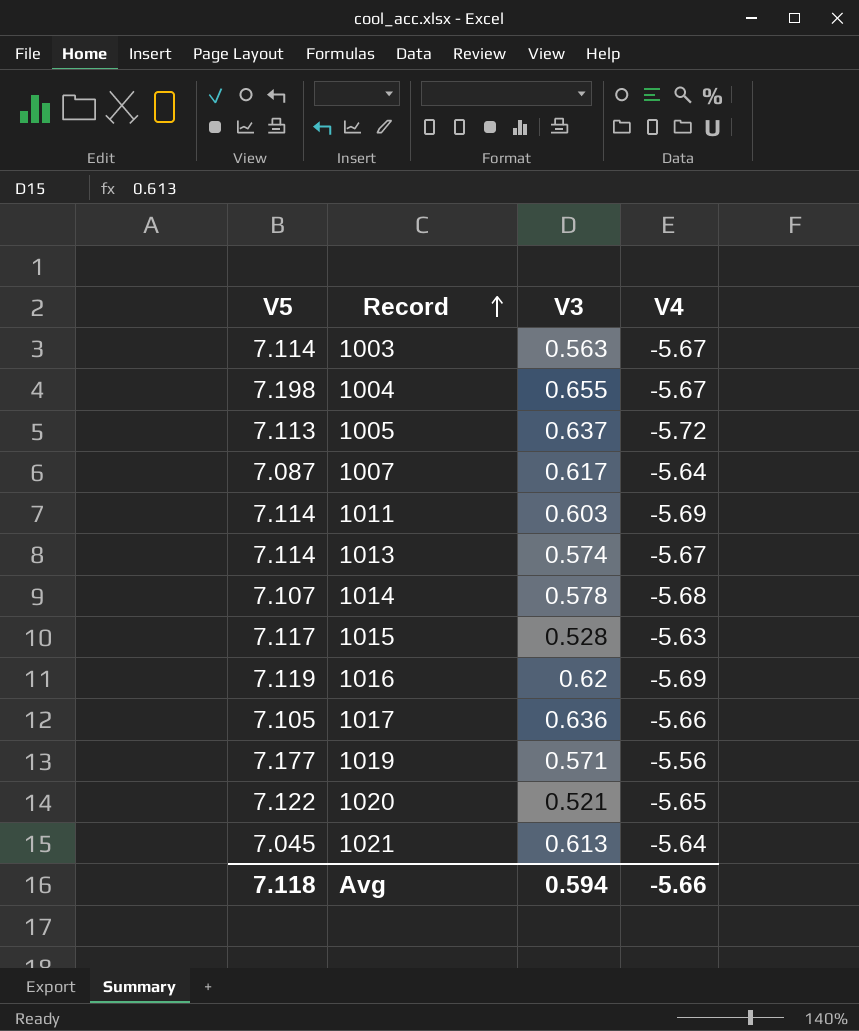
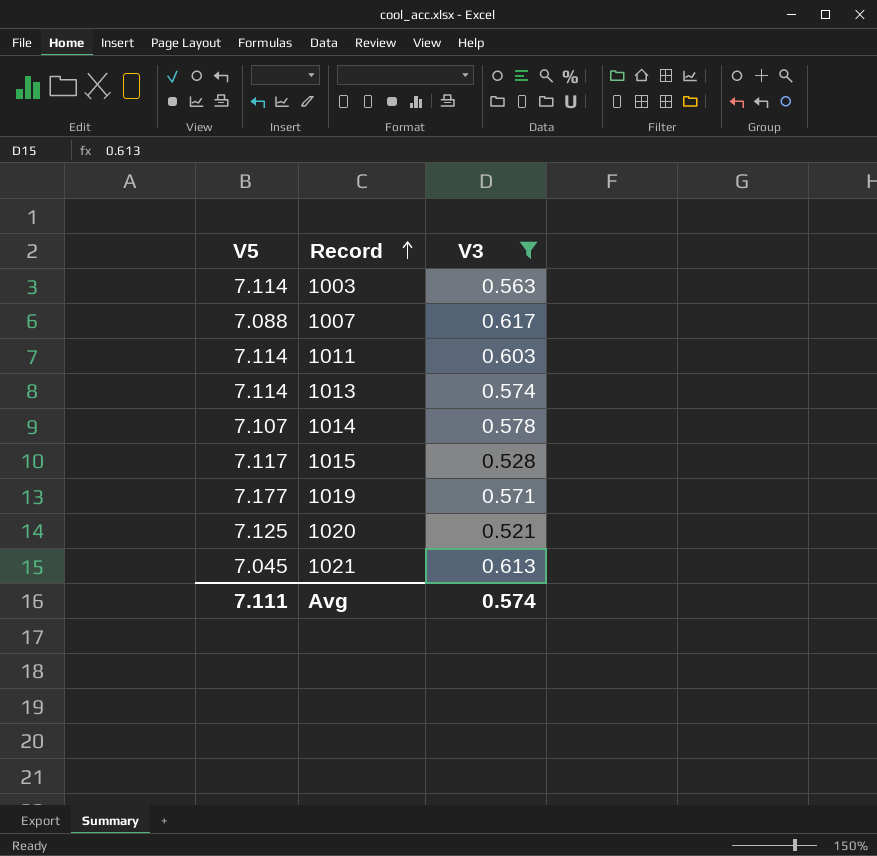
filter: none -> V3 <= 0.617
column V4 | position: 4 -> none
1007 | V5: 7.087 -> 7.088
1020 | V5: 7.122 -> 7.125
Avg | V5: 7.118 -> 7.111
Avg | V3: 0.594 -> 0.574

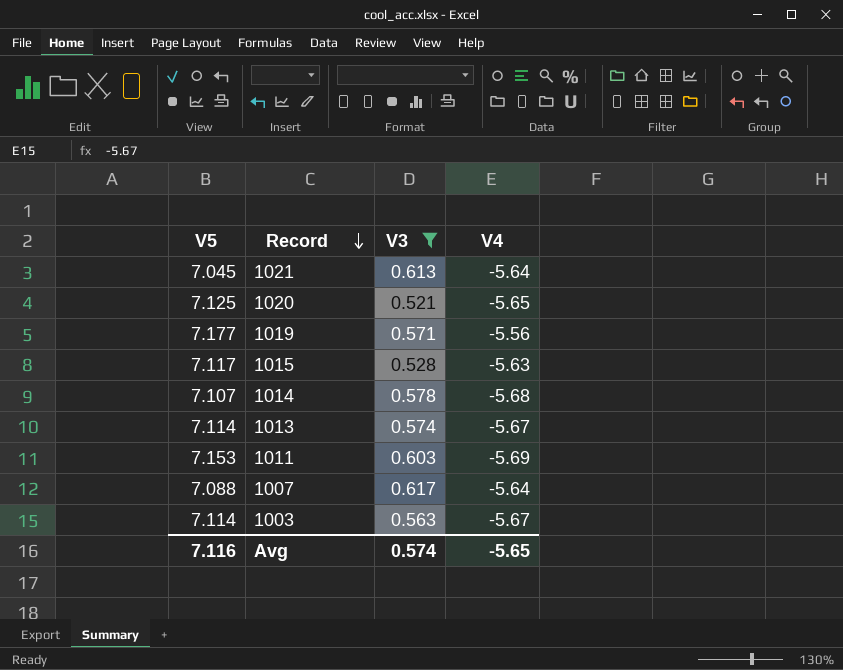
row order: Record ascending -> Record descending
column V4 | position: none -> 4
1011 | V5: 7.114 -> 7.153
Avg | V5: 7.111 -> 7.116

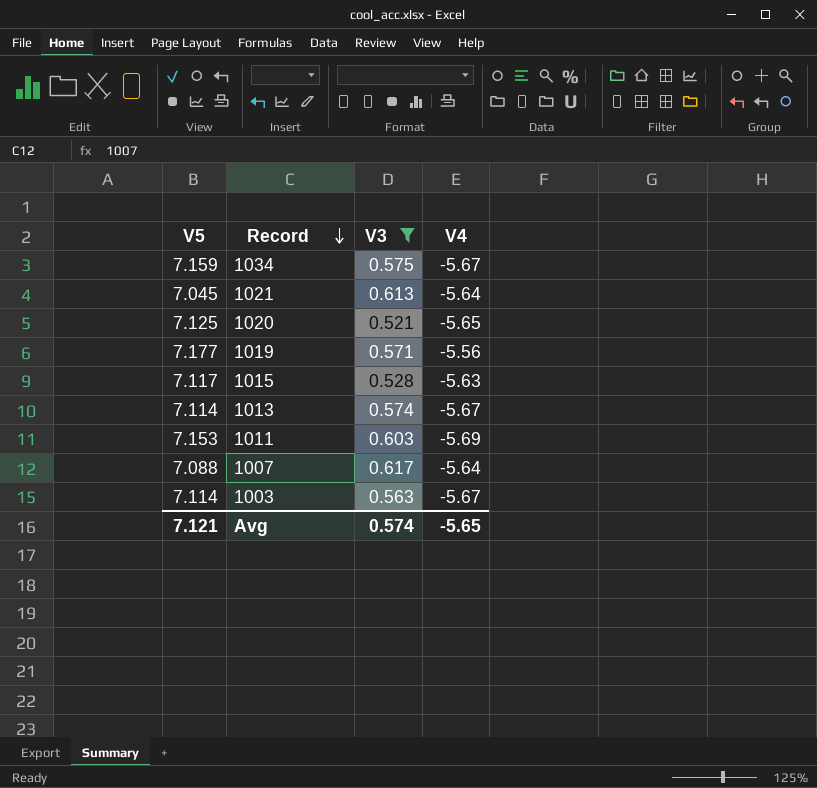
row 1014: 7.107 | 0.578 | -5.68 -> none
row 1034: none -> 7.159 | 0.575 | -5.67
Avg | V5: 7.116 -> 7.121

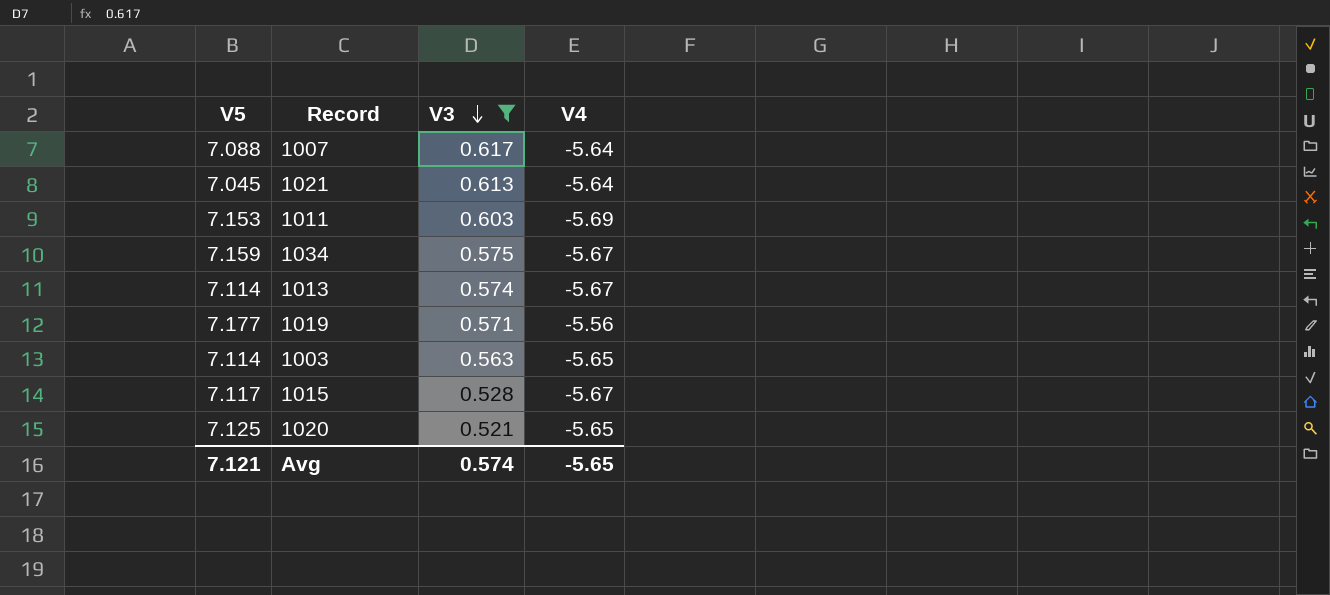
row order: Record descending -> V3 descending
1003 | V4: -5.67 -> -5.65
1015 | V4: -5.63 -> -5.67

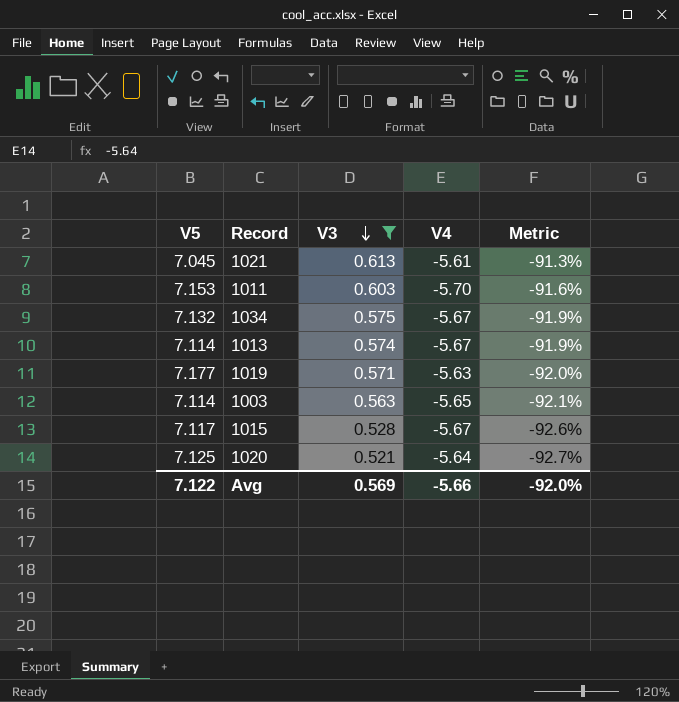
column Metric | formula: none -> ([V3] - [V5]) / [V5]
row 1007: 7.088 | 0.617 | -5.64 -> none
1021 | V4: -5.64 -> -5.61
1011 | V4: -5.69 -> -5.70
1034 | V5: 7.159 -> 7.132
1019 | V4: -5.56 -> -5.63
1020 | V4: -5.65 -> -5.64
Avg | V5: 7.121 -> 7.122
Avg | V3: 0.574 -> 0.569
Avg | V4: -5.65 -> -5.66

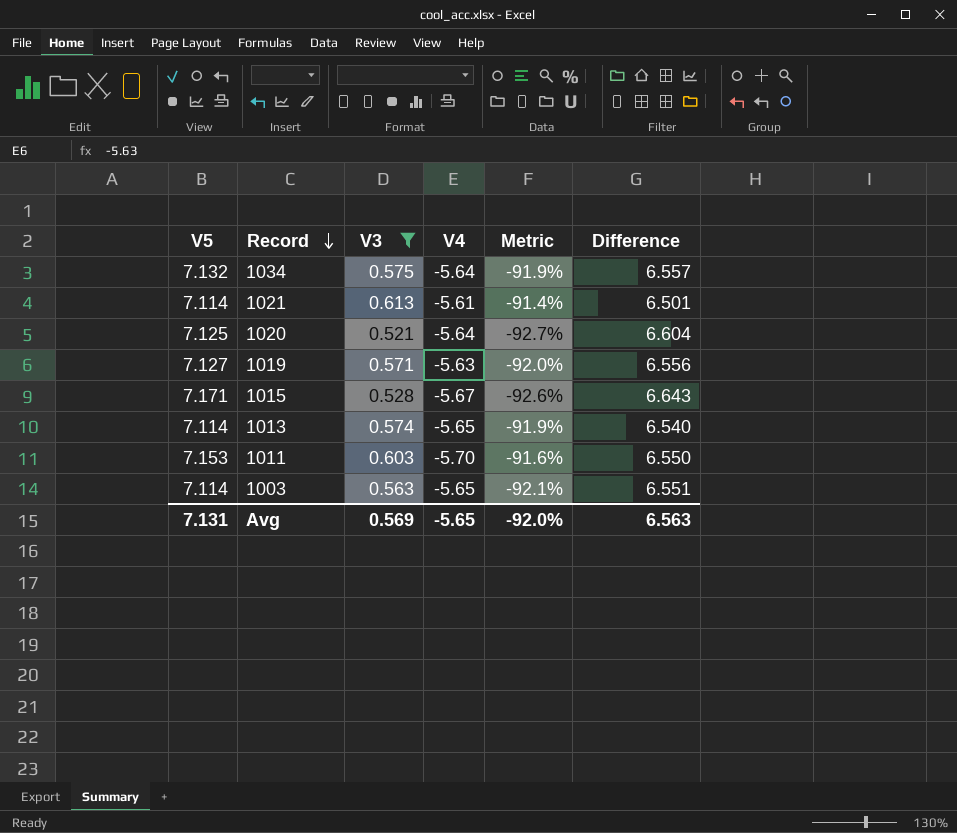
row order: V3 descending -> Record descending
column Difference | formula: none -> [V5] - [V3]
1034 | V4: -5.67 -> -5.64
1021 | V5: 7.045 -> 7.114
1021 | Metric: -91.3% -> -91.4%
1019 | V5: 7.177 -> 7.127
1015 | V5: 7.117 -> 7.171
1013 | V4: -5.67 -> -5.65
Avg | V5: 7.122 -> 7.131
Avg | V4: -5.66 -> -5.65

